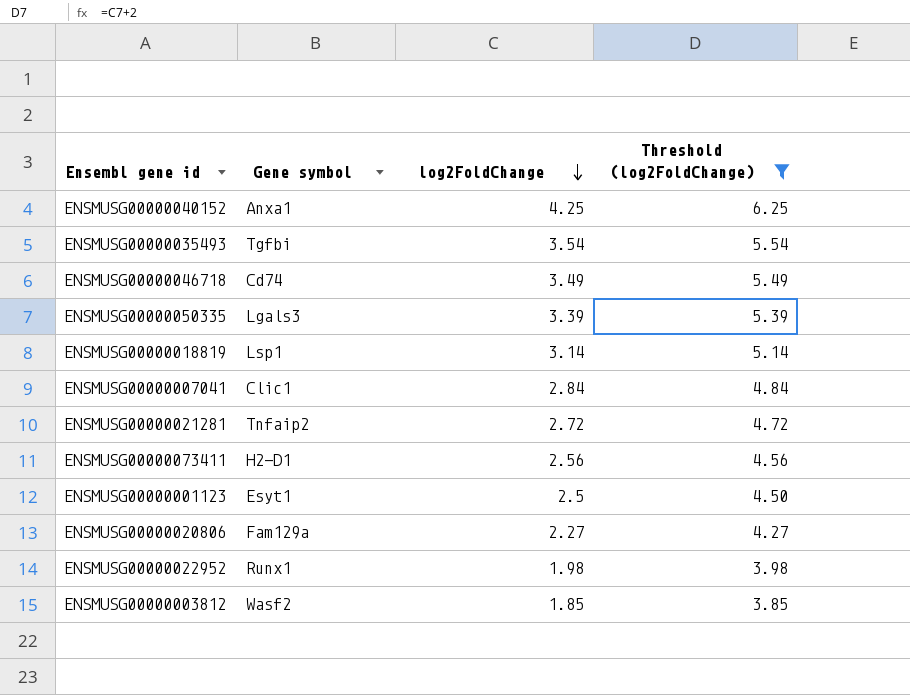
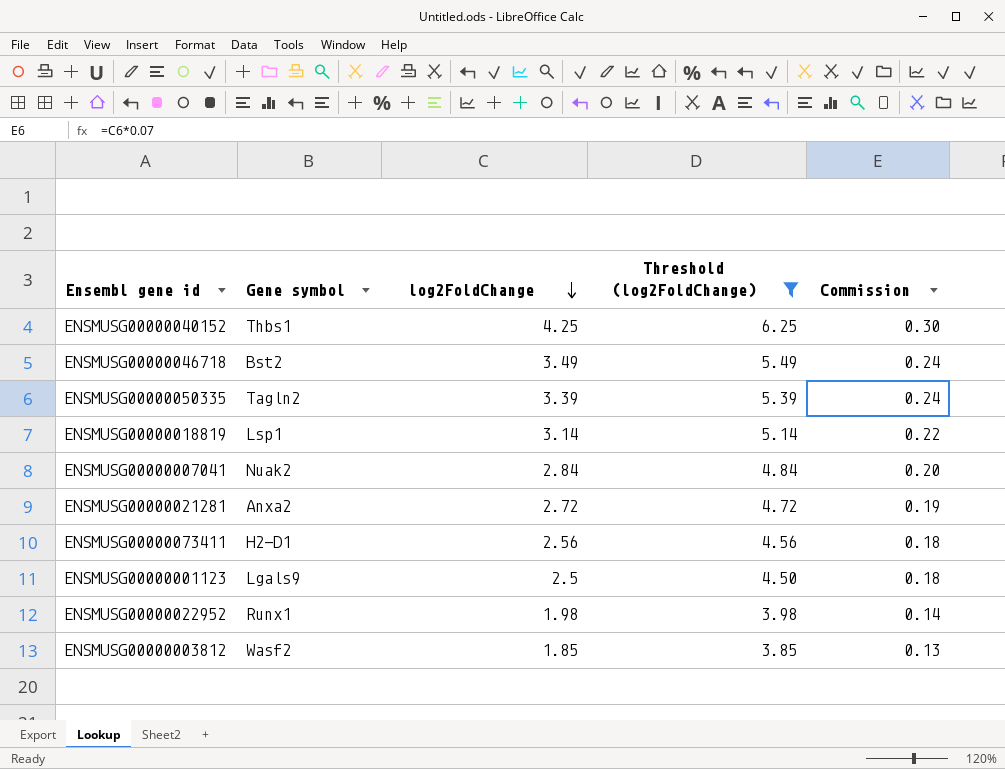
column Commission | formula: none -> [log2FoldChange] * 0.07
row ENSMUSG00000035493: Tgfbi | 3.54 | 5.54 -> none
row ENSMUSG00000020806: Fam129a | 2.27 | 4.27 -> none
ENSMUSG00000040152 | Gene symbol: Anxa1 -> Thbs1
ENSMUSG00000046718 | Gene symbol: Cd74 -> Bst2
ENSMUSG00000050335 | Gene symbol: Lgals3 -> Tagln2
ENSMUSG00000007041 | Gene symbol: Clic1 -> Nuak2
ENSMUSG00000021281 | Gene symbol: Tnfaip2 -> Anxa2
ENSMUSG00000001123 | Gene symbol: Esyt1 -> Lgals9

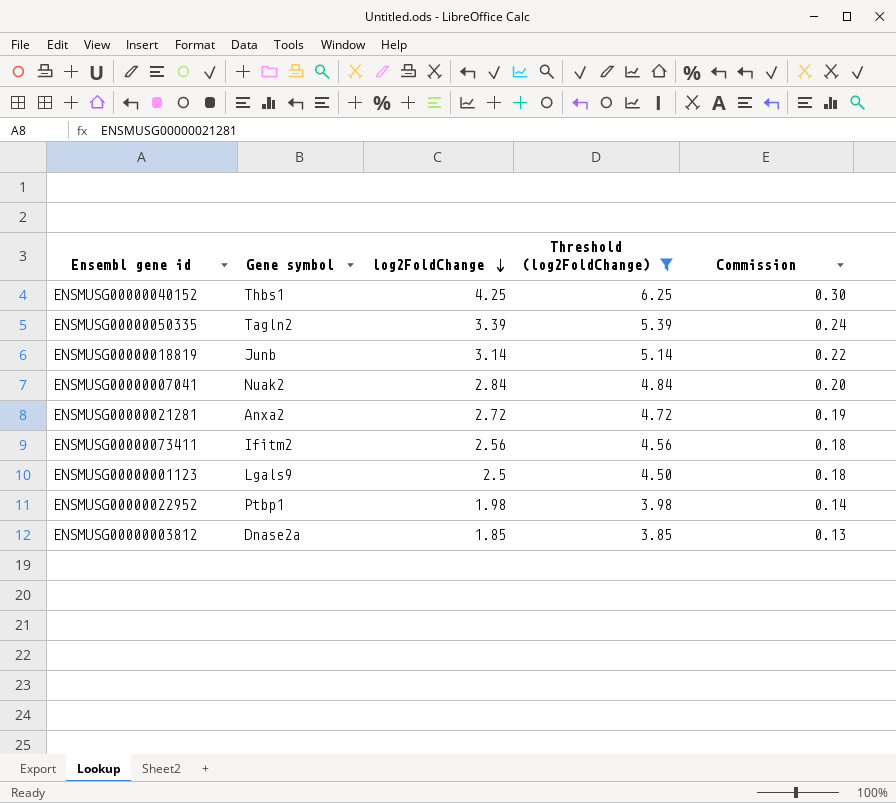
row ENSMUSG00000046718: Bst2 | 3.49 | 5.49 | 0.24 -> none
ENSMUSG00000018819 | Gene symbol: Lsp1 -> Junb
ENSMUSG00000073411 | Gene symbol: H2-D1 -> Ifitm2
ENSMUSG00000022952 | Gene symbol: Runx1 -> Ptbp1
ENSMUSG00000003812 | Gene symbol: Wasf2 -> Dnase2a

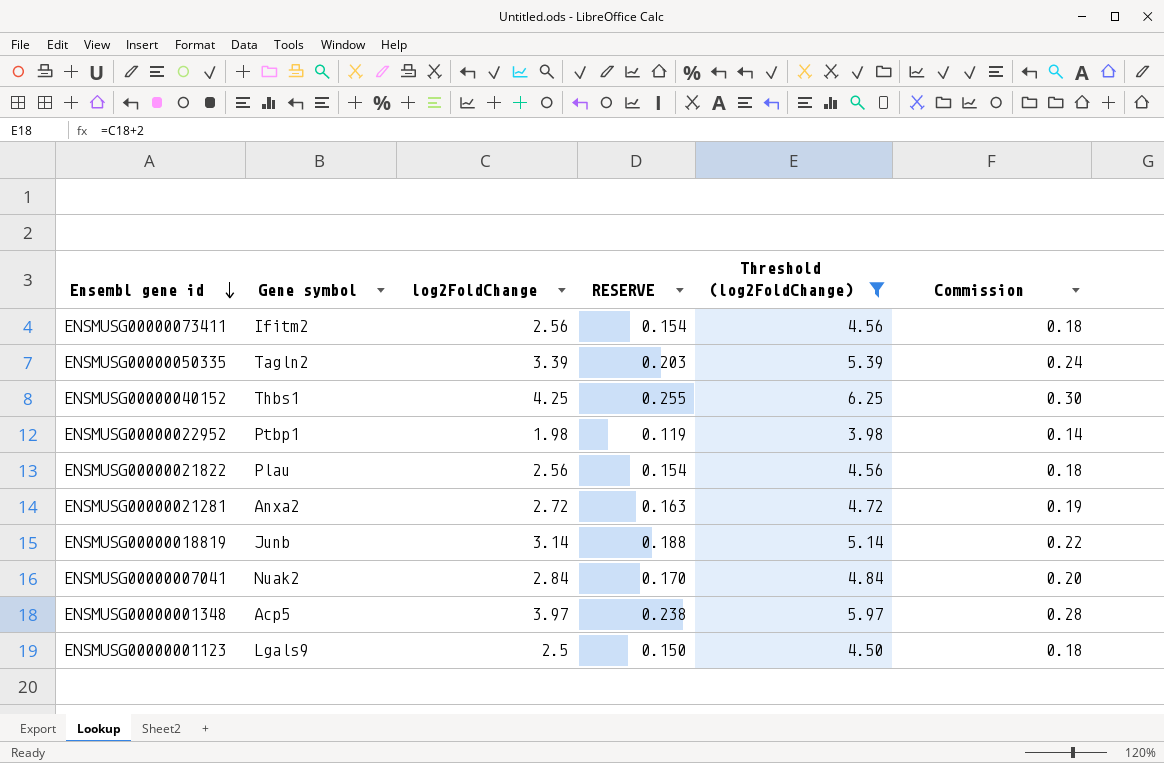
row order: log2FoldChange descending -> Ensembl gene id descending
column RESERVE | formula: none -> [log2FoldChange] * 0.06
row ENSMUSG00000003812: Dnase2a | 1.85 | 3.85 | 0.13 -> none
row ENSMUSG00000021822: none -> Plau | 2.56 | 0.154 | 4.56 | 0.18
row ENSMUSG00000001348: none -> Acp5 | 3.97 | 0.238 | 5.97 | 0.28

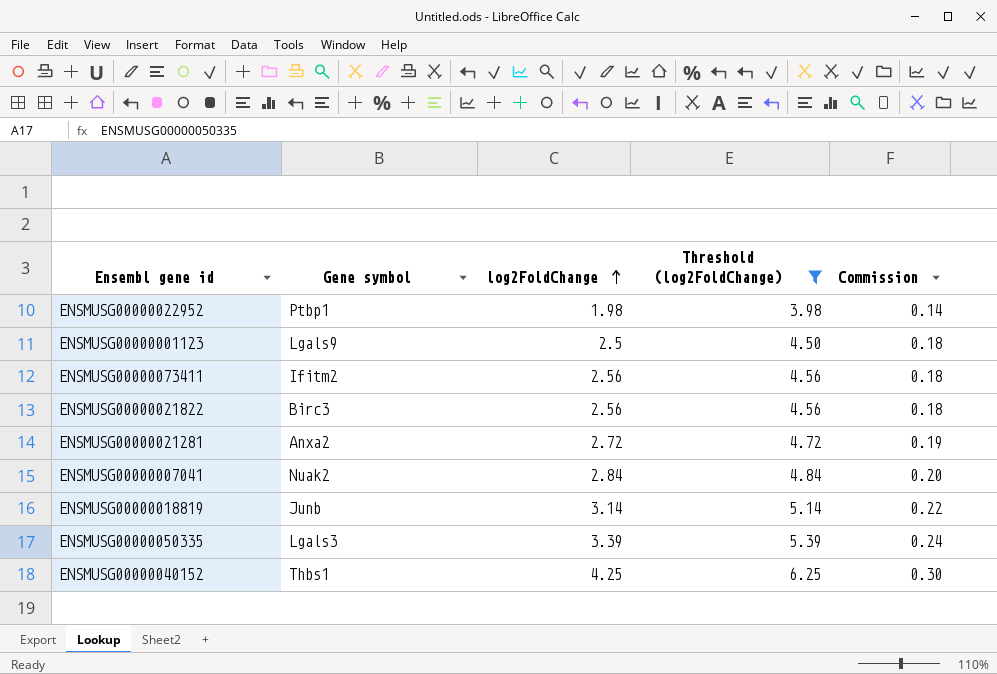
row order: Ensembl gene id descending -> log2FoldChange ascending
column RESERVE | formula: [log2FoldChange] * 0.06 -> none
row ENSMUSG00000001348: Acp5 | 3.97 | 0.238 | 5.97 | 0.28 -> none
ENSMUSG00000021822 | Gene symbol: Plau -> Birc3
ENSMUSG00000050335 | Gene symbol: Tagln2 -> Lgals3

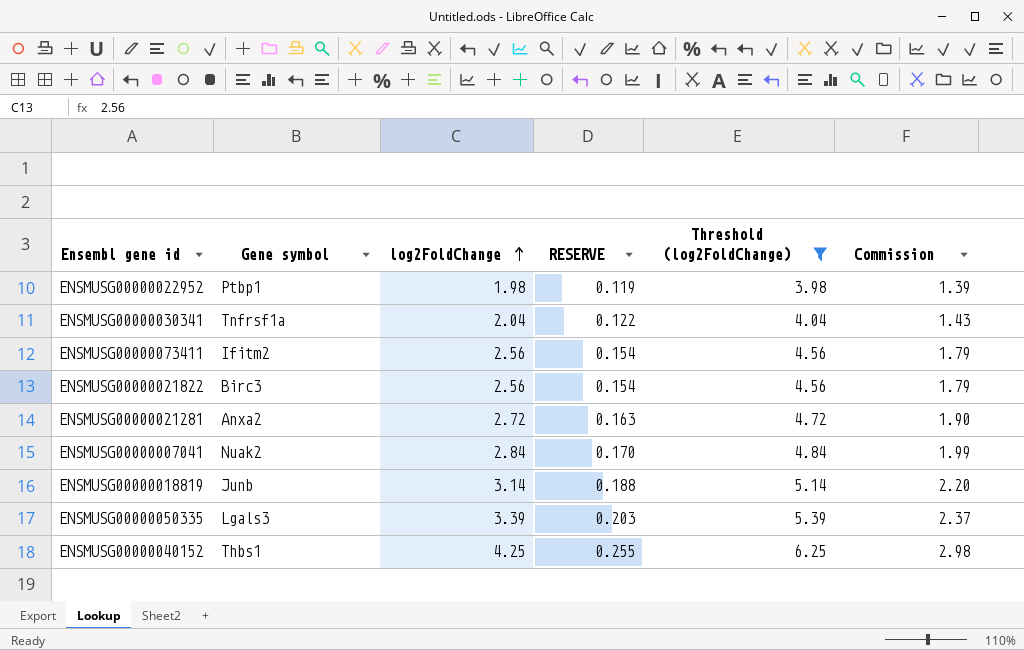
column RESERVE | formula: none -> [log2FoldChange] * 0.06
column Commission | formula: [log2FoldChange] * 0.07 -> [log2FoldChange] * 0.7
row ENSMUSG00000001123: Lgals9 | 2.5 | 4.50 | 0.18 -> none
row ENSMUSG00000030341: none -> Tnfrsf1a | 2.04 | 0.122 | 4.04 | 1.43

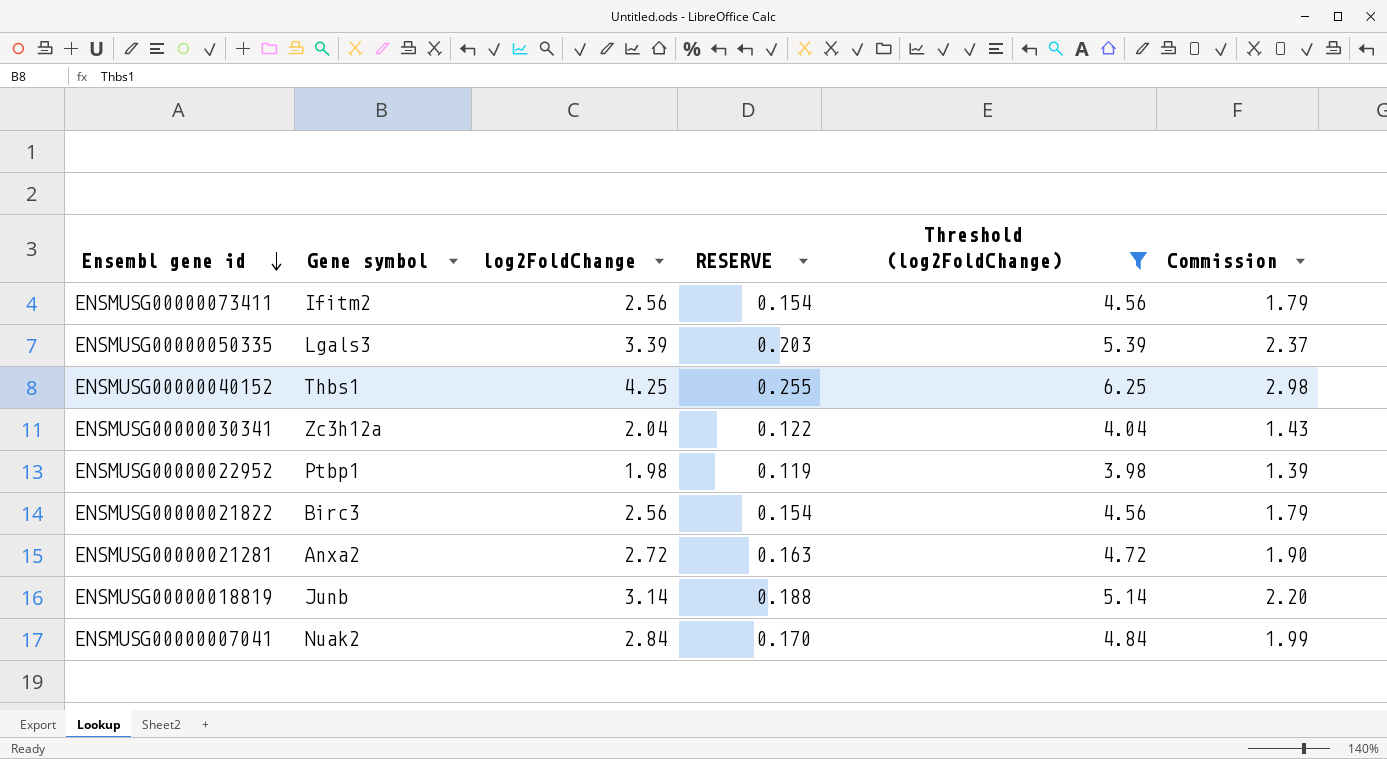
row order: log2FoldChange ascending -> Ensembl gene id descending
ENSMUSG00000030341 | Gene symbol: Tnfrsf1a -> Zc3h12a

